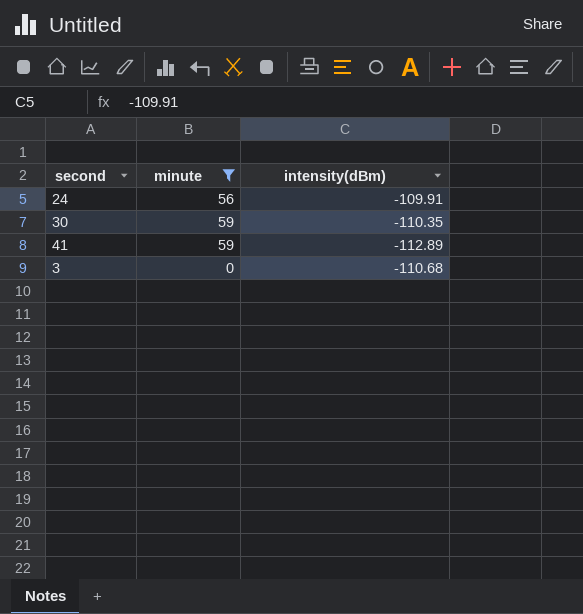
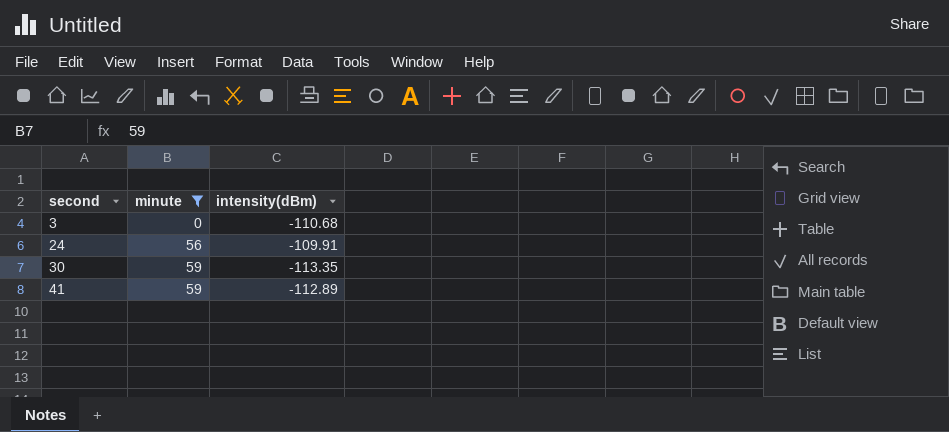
row order: none -> second ascending
30 | intensity(dBm): -110.35 -> -113.35

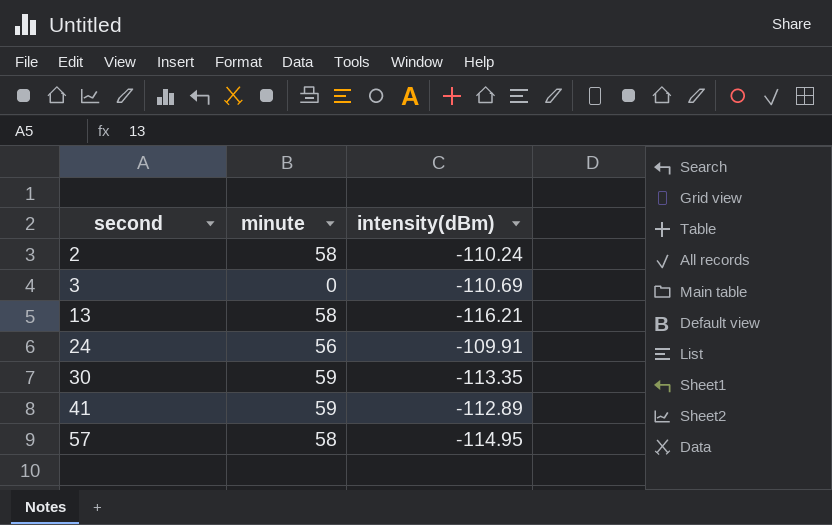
filter: minute != 58 -> none
3 | intensity(dBm): -110.68 -> -110.69

